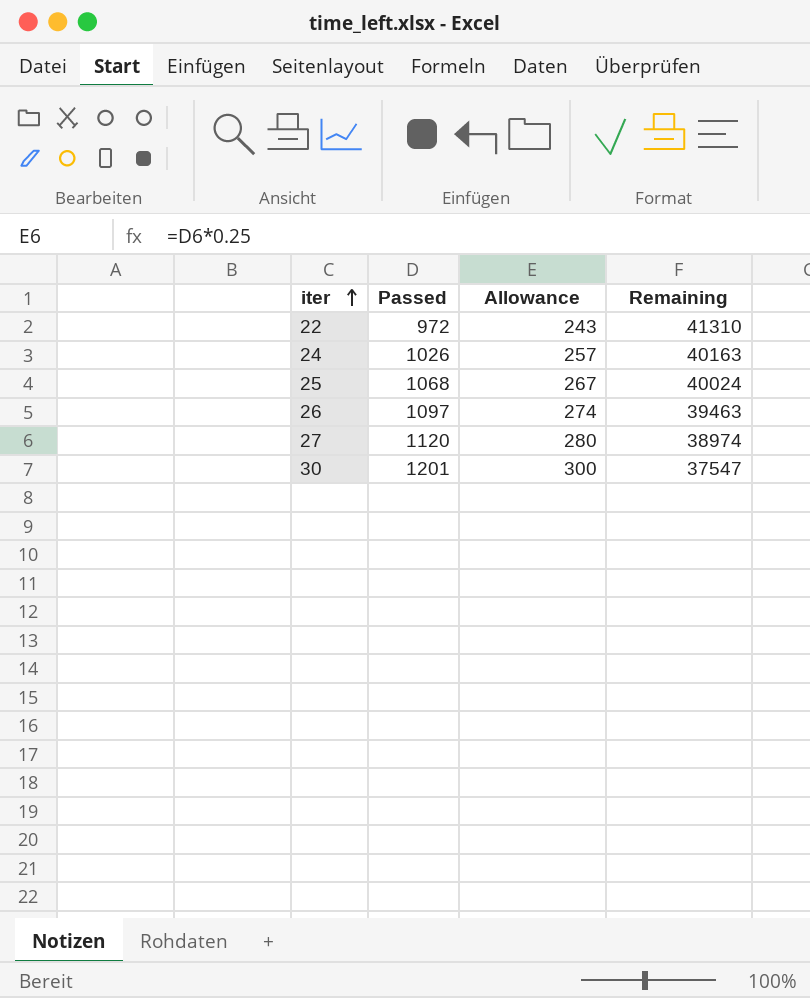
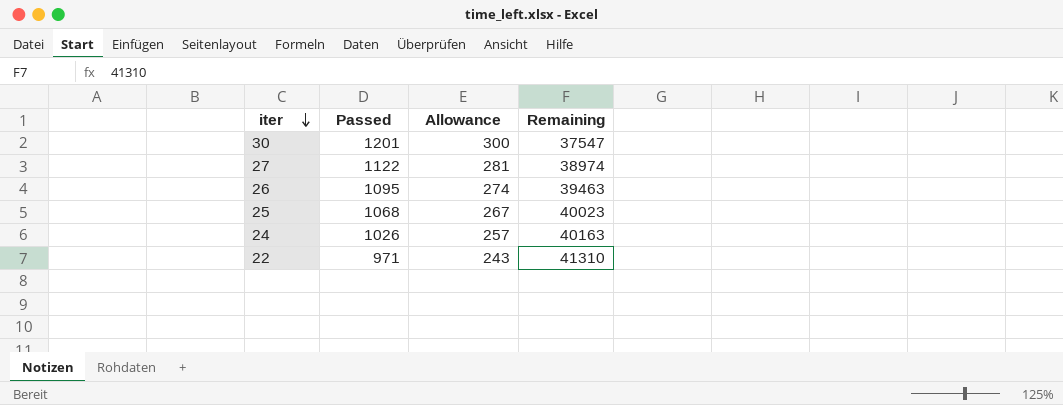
row order: iter ascending -> iter descending
27 | Passed: 1120 -> 1122
27 | Allowance: 280 -> 281
26 | Passed: 1097 -> 1095
25 | Remaining: 40024 -> 40023
22 | Passed: 972 -> 971

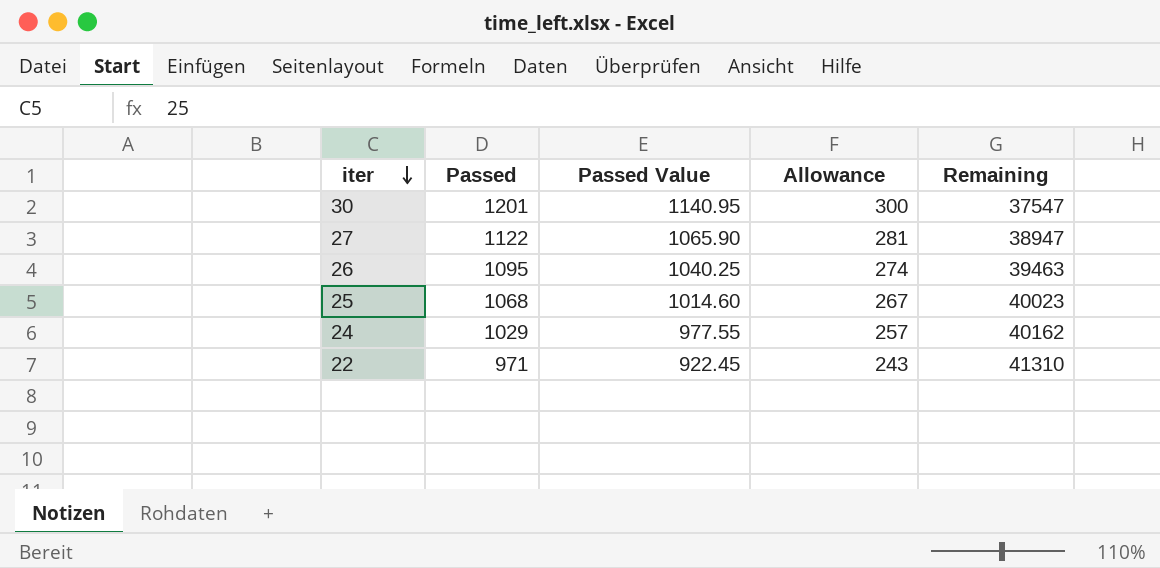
column Passed Value | formula: none -> [Passed] * 0.95
27 | Remaining: 38974 -> 38947
24 | Passed: 1026 -> 1029
24 | Remaining: 40163 -> 40162

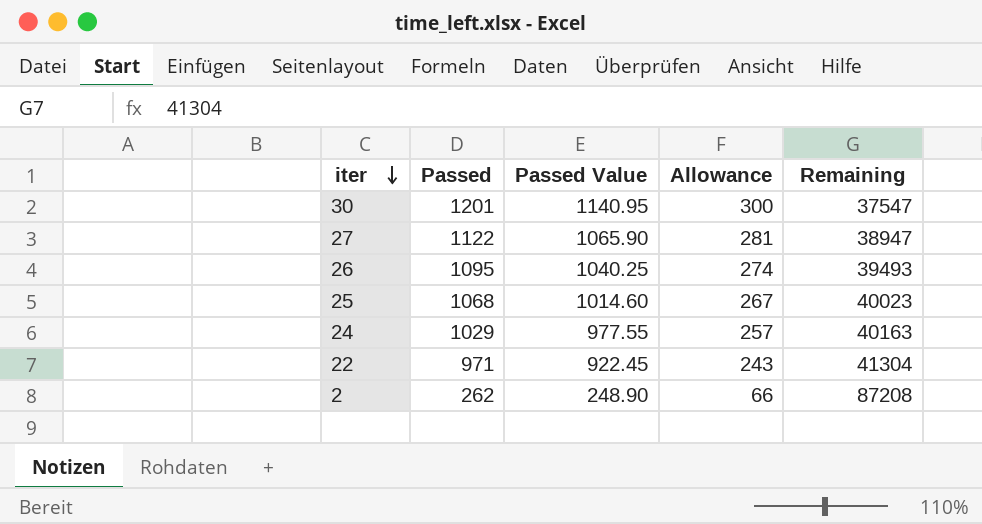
26 | Remaining: 39463 -> 39493
24 | Remaining: 40162 -> 40163
22 | Remaining: 41310 -> 41304
row 2: none -> 262 | 248.90 | 66 | 87208

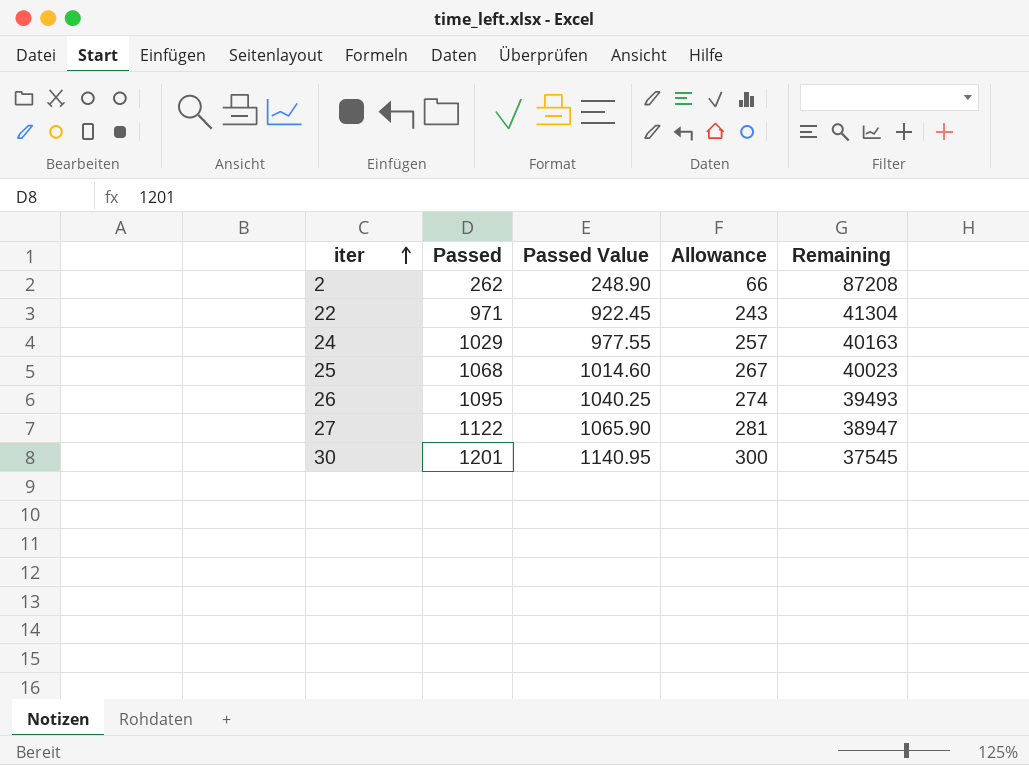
row order: iter descending -> iter ascending
30 | Remaining: 37547 -> 37545

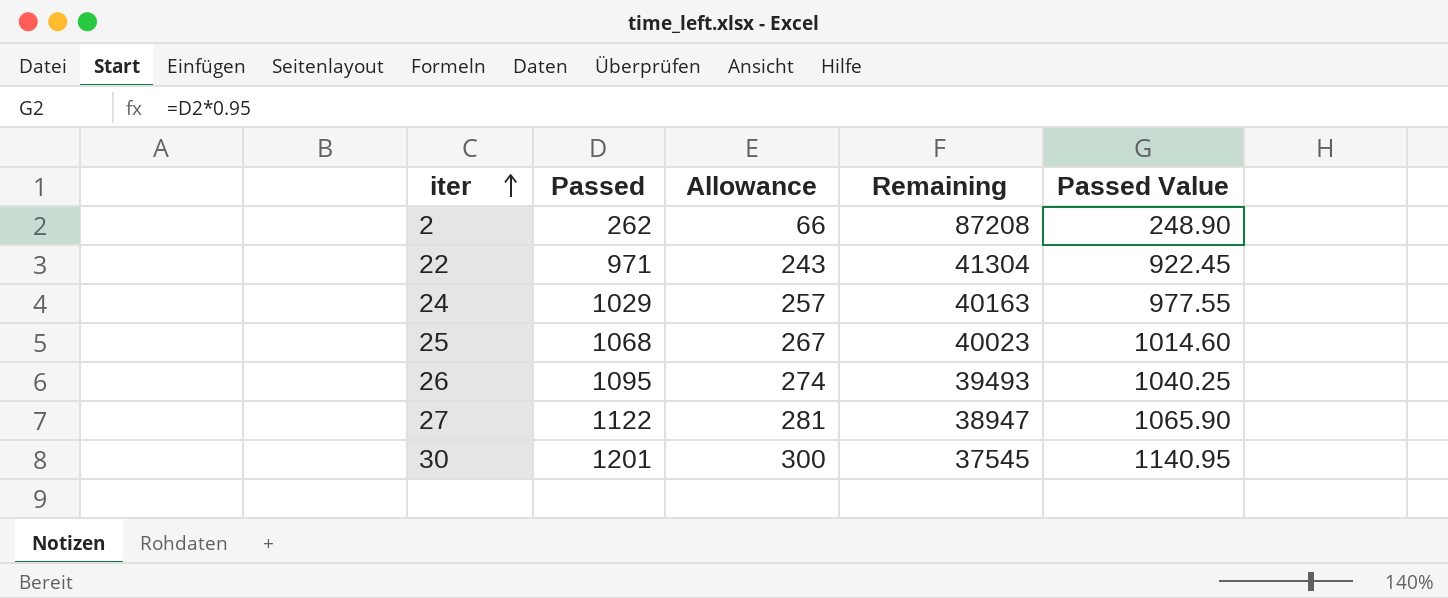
column Passed Value | position: 3 -> 5

